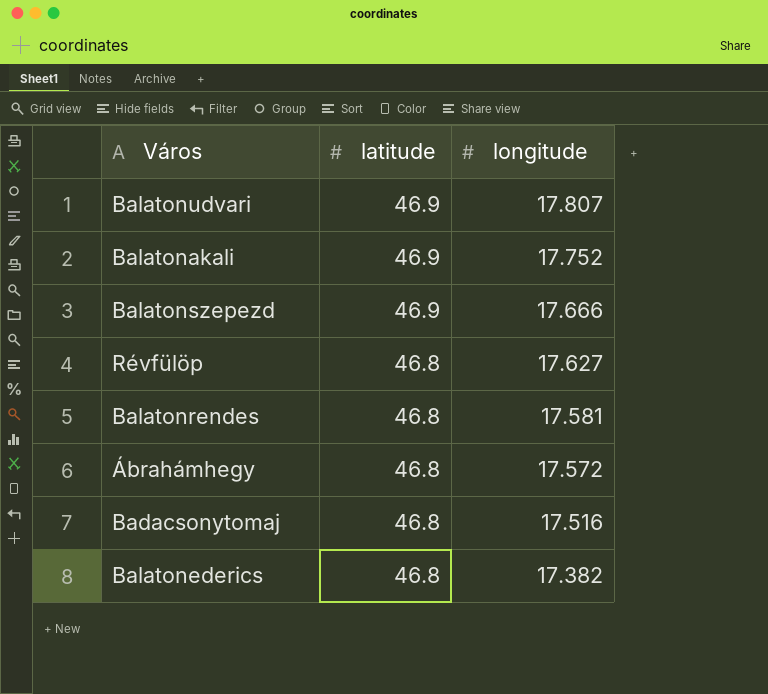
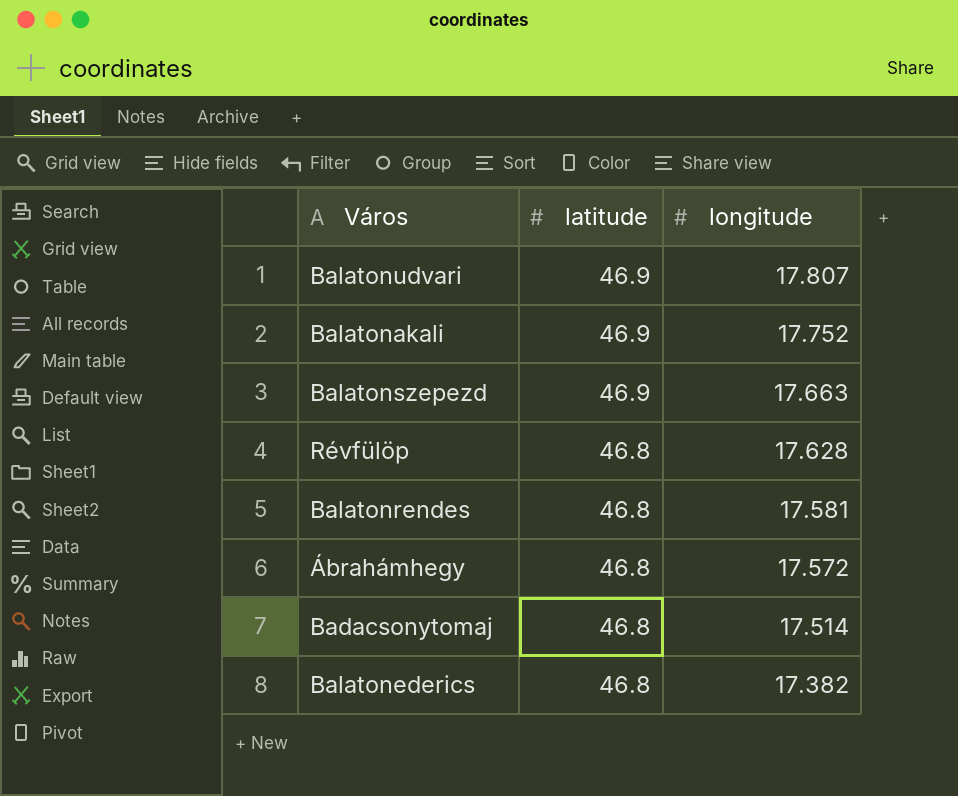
Balatonszepezd | longitude: 17.666 -> 17.663
Révfülöp | longitude: 17.627 -> 17.628
Badacsonytomaj | longitude: 17.516 -> 17.514

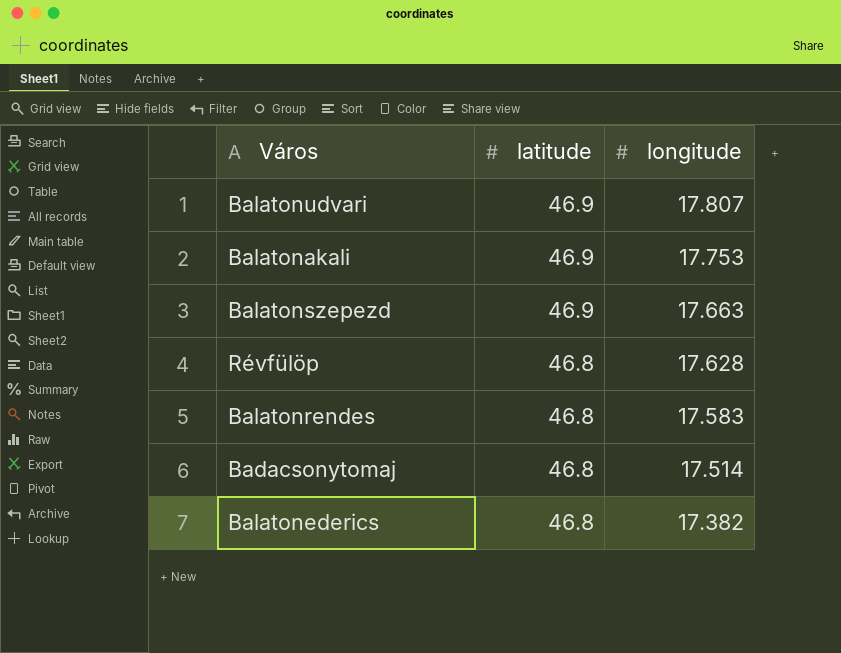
row Ábrahámhegy: 46.8 | 17.572 -> none
Balatonakali | longitude: 17.752 -> 17.753
Balatonrendes | longitude: 17.581 -> 17.583

